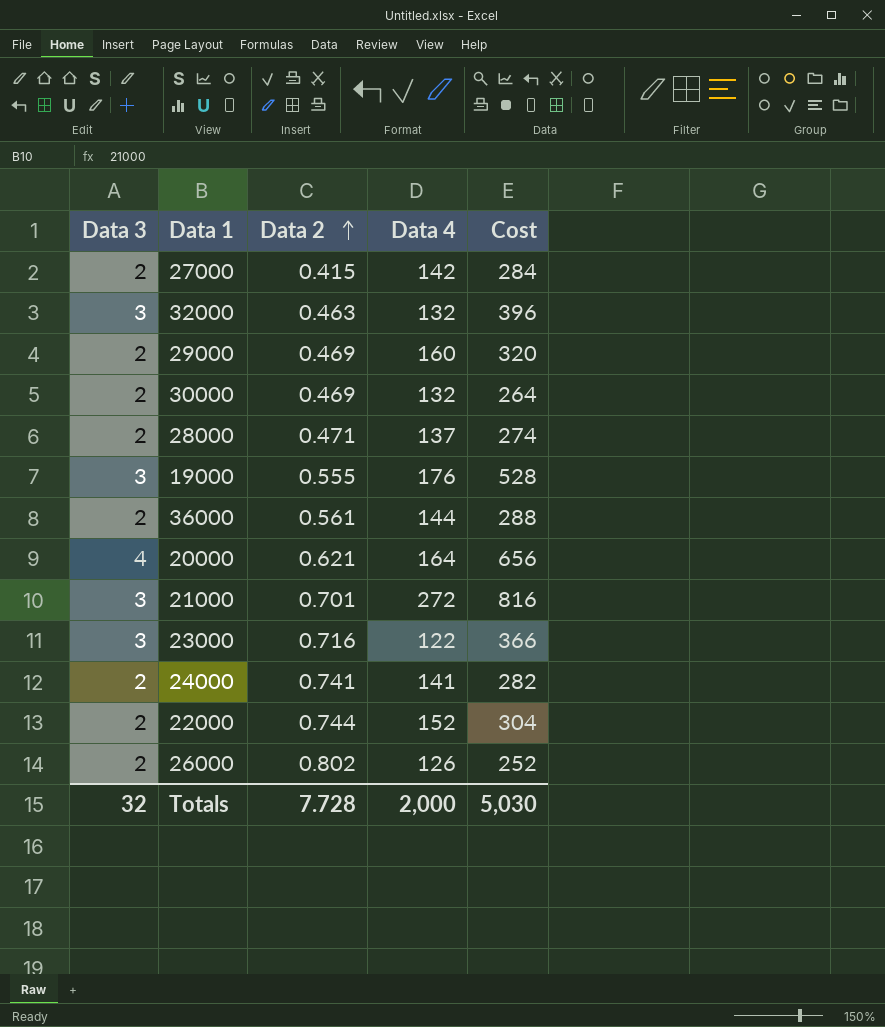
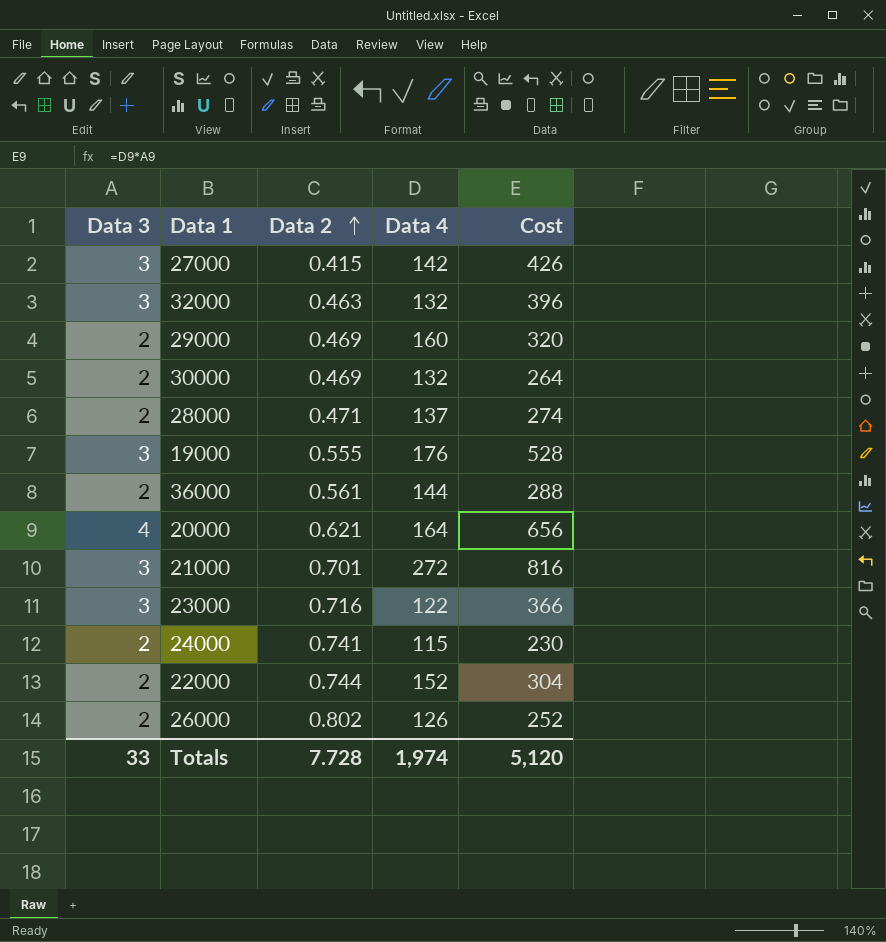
27000 | Data 3: 2 -> 3
27000 | Cost: 284 -> 426
24000 | Data 4: 141 -> 115
24000 | Cost: 282 -> 230
Totals | Data 3: 32 -> 33
Totals | Data 4: 2,000 -> 1,974
Totals | Cost: 5,030 -> 5,120

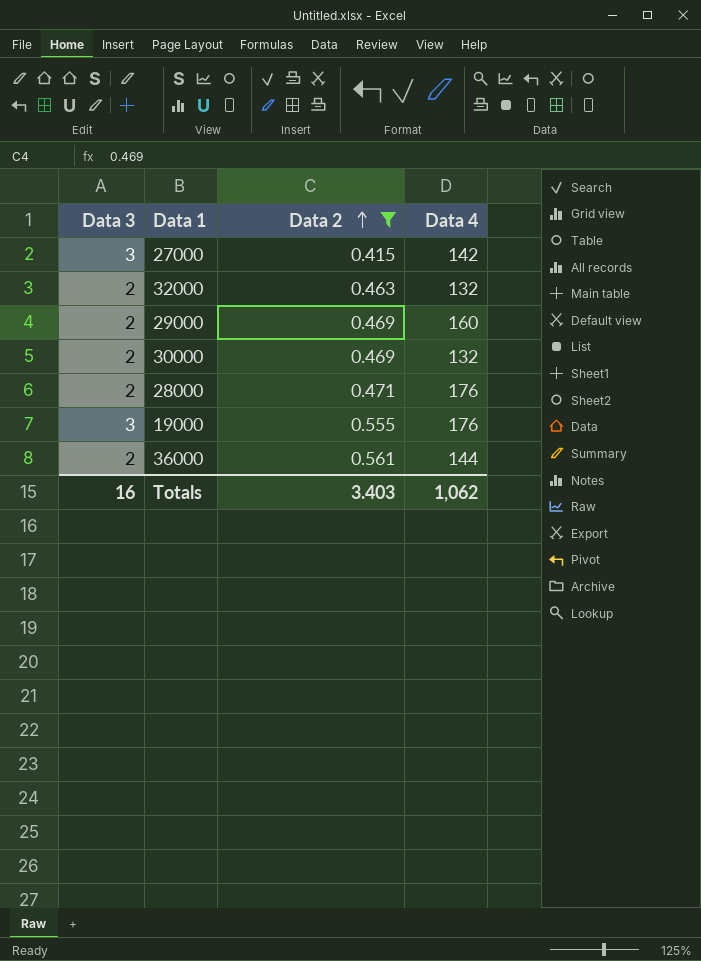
filter: none -> Data 2 <= 0.561
column Cost | formula: [Data 3] * [Data 4] -> none
32000 | Data 3: 3 -> 2
28000 | Data 4: 137 -> 176
Totals | Data 3: 33 -> 16
Totals | Data 2: 7.728 -> 3.403
Totals | Data 4: 1,974 -> 1,062

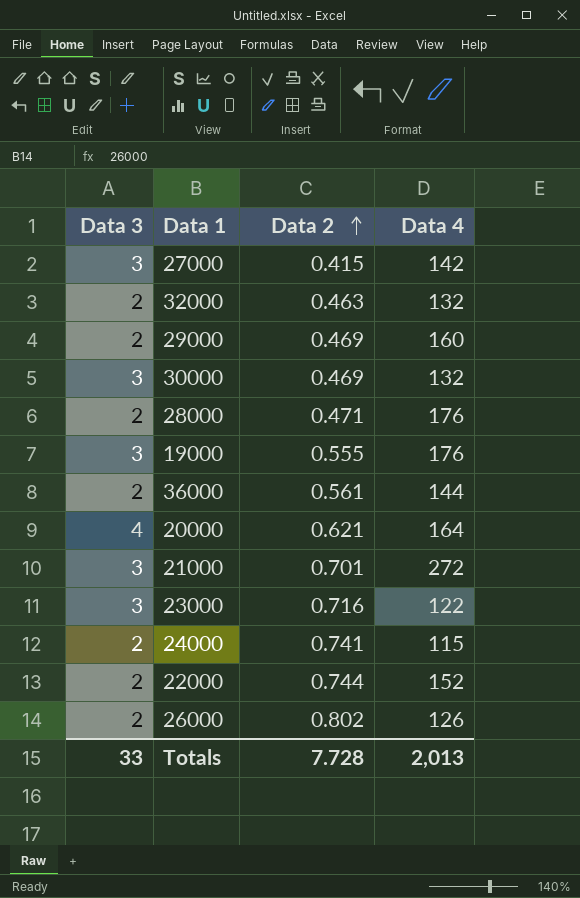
filter: Data 2 <= 0.561 -> none
30000 | Data 3: 2 -> 3
Totals | Data 3: 16 -> 33
Totals | Data 2: 3.403 -> 7.728
Totals | Data 4: 1,062 -> 2,013

